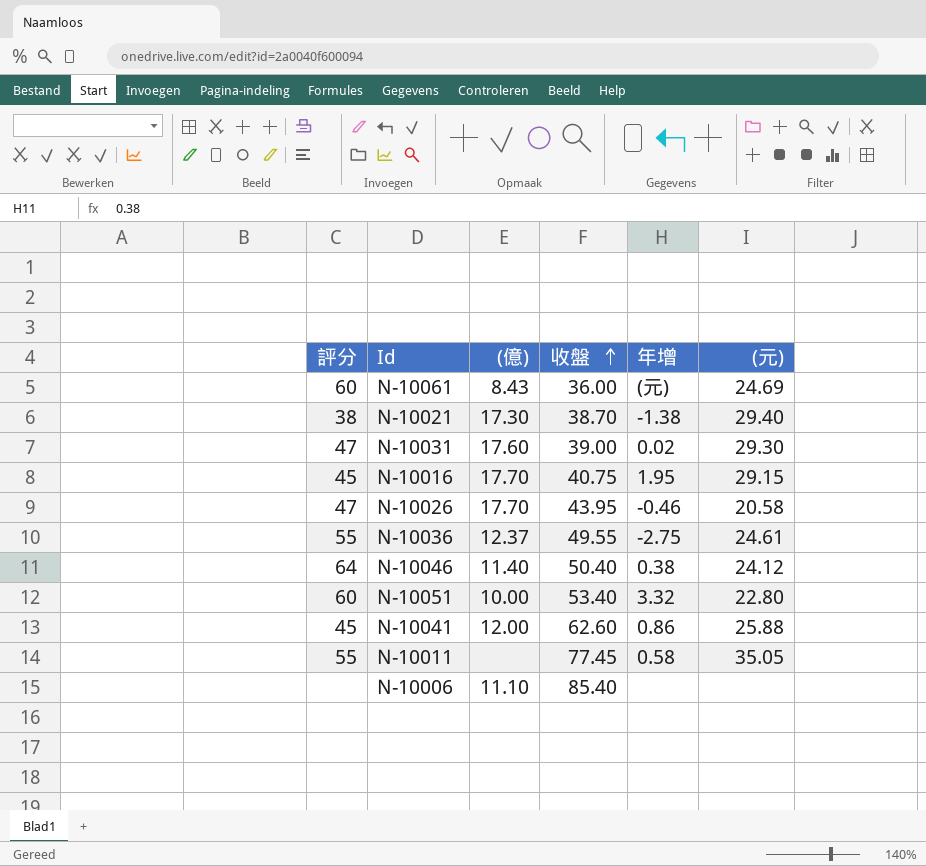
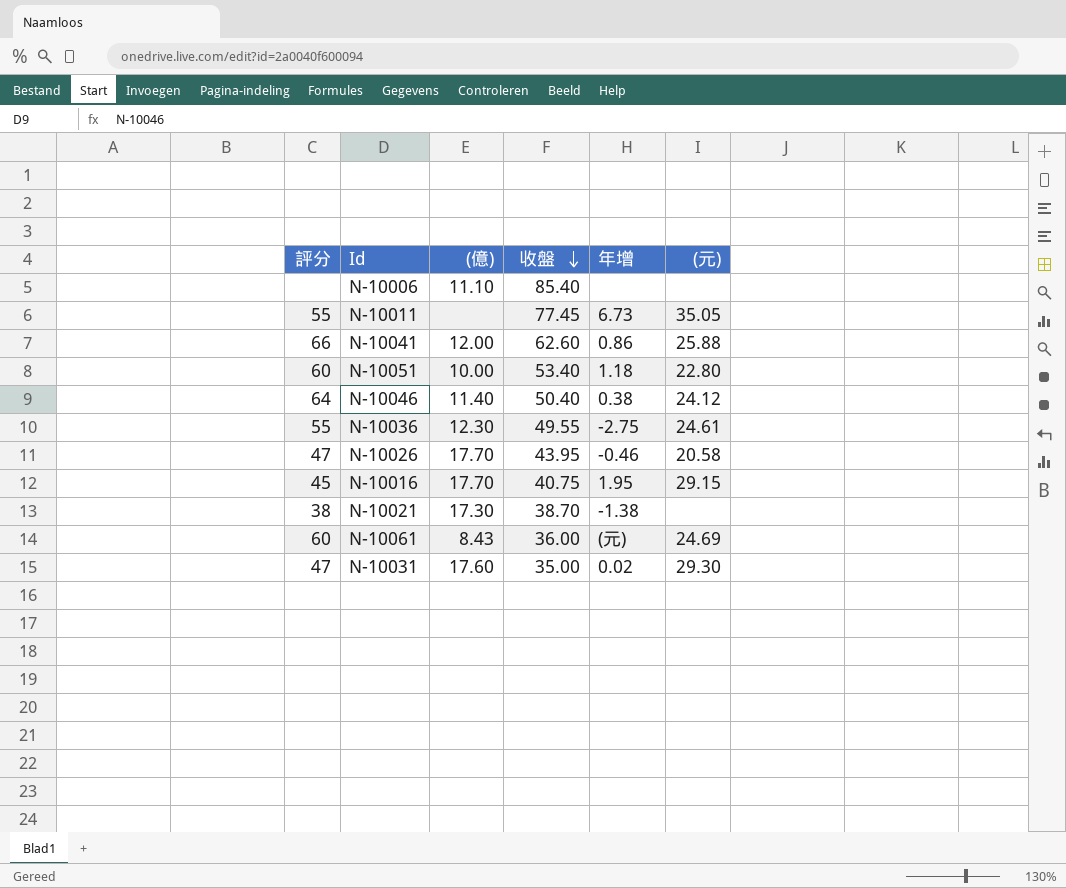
row order: 收盤 ascending -> 收盤 descending
N-10011 | 年增: 0.58 -> 6.73
N-10041 | 評分: 45 -> 66
N-10051 | 年增: 3.32 -> 1.18
N-10036 | (億): 12.37 -> 12.30
N-10021 | (元): 29.40 -> none
N-10031 | 收盤: 39.00 -> 35.00

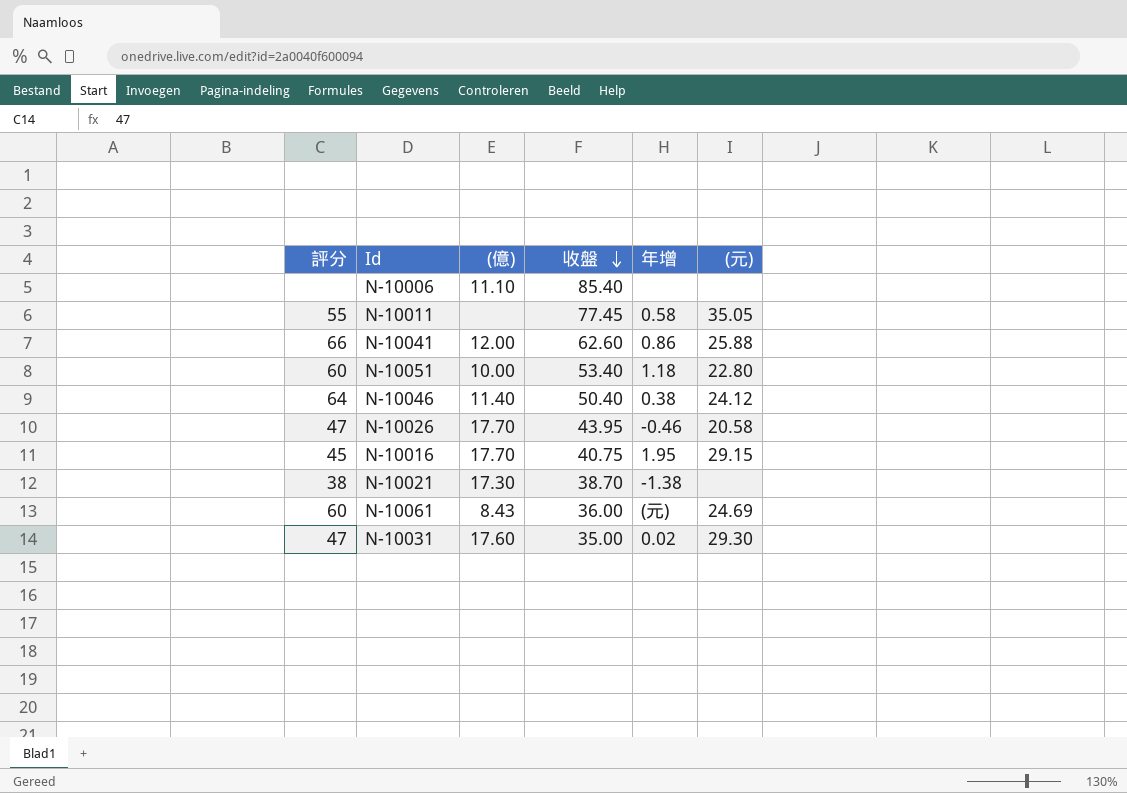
row N-10036: 55 | 12.30 | 49.55 | -2.75 | 24.61 -> none
N-10011 | 年增: 6.73 -> 0.58

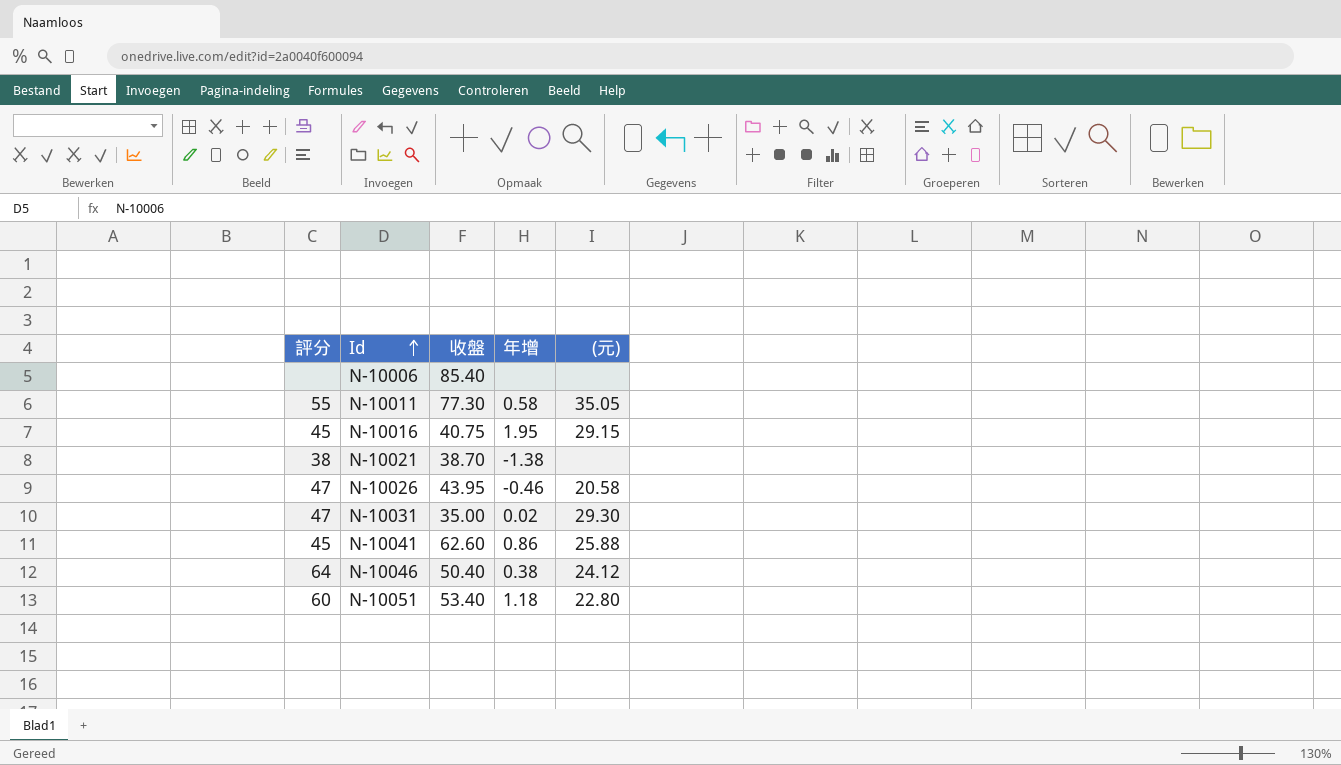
row order: 收盤 descending -> Id ascending
column (億) | position: 3 -> none
row N-10061: 60 | 8.43 | 36.00 | (元) | 24.69 -> none
N-10011 | 收盤: 77.45 -> 77.30
N-10041 | 評分: 66 -> 45

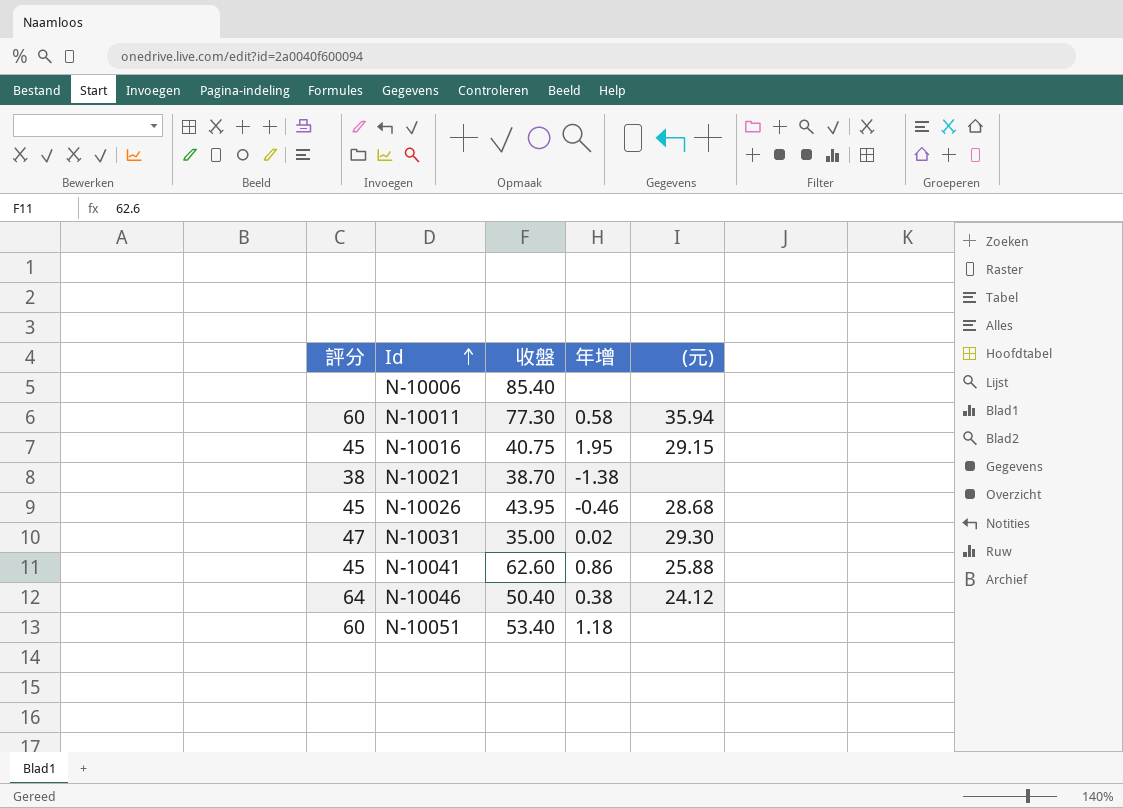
N-10011 | 評分: 55 -> 60
N-10011 | (元): 35.05 -> 35.94
N-10026 | 評分: 47 -> 45
N-10026 | (元): 20.58 -> 28.68
N-10051 | (元): 22.80 -> none

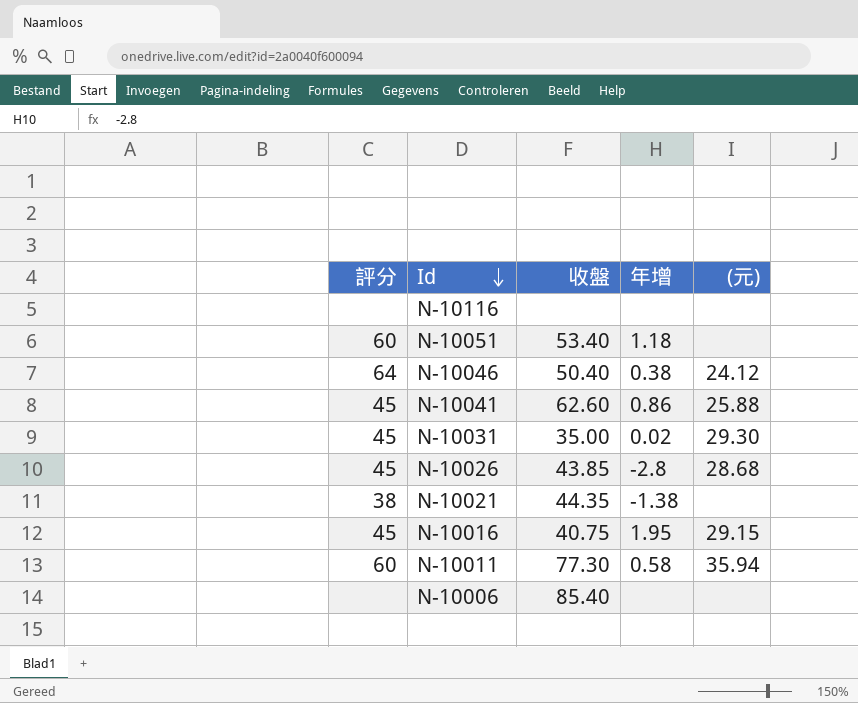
row order: Id ascending -> Id descending
row N-10116: none -> none | none | none | none
N-10031 | 評分: 47 -> 45
N-10026 | 收盤: 43.95 -> 43.85
N-10026 | 年增: -0.46 -> -2.8
N-10021 | 收盤: 38.70 -> 44.35

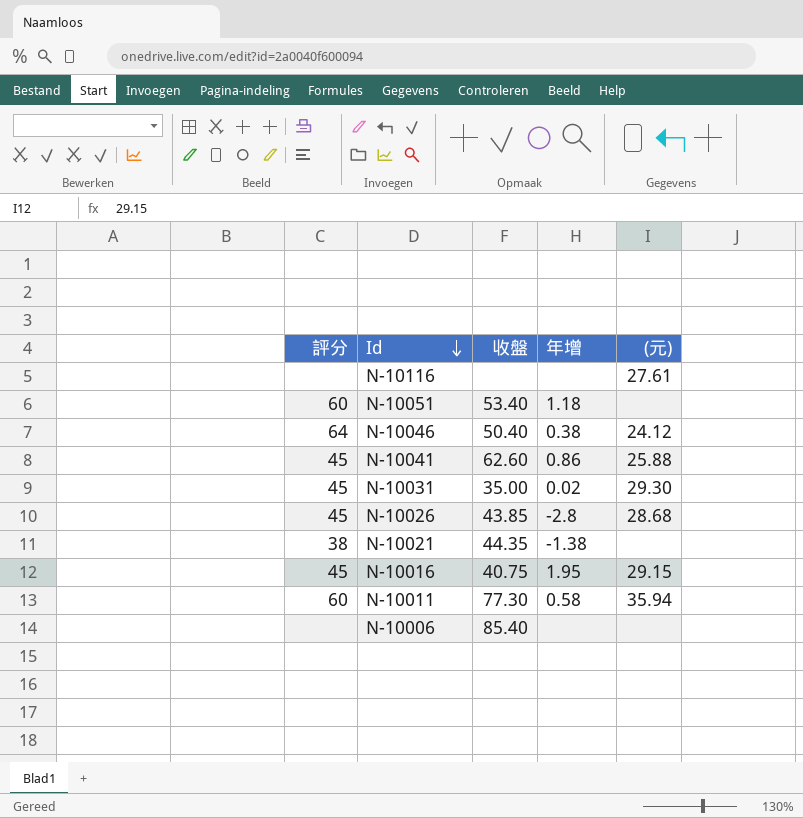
N-10116 | (元): none -> 27.61

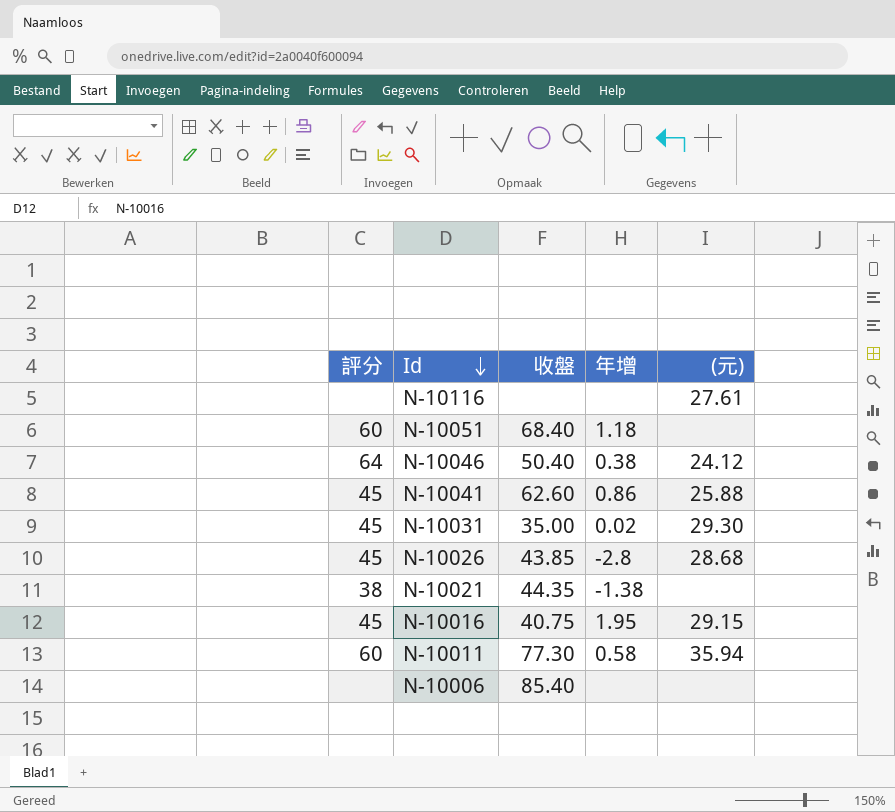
N-10051 | 收盤: 53.40 -> 68.40

